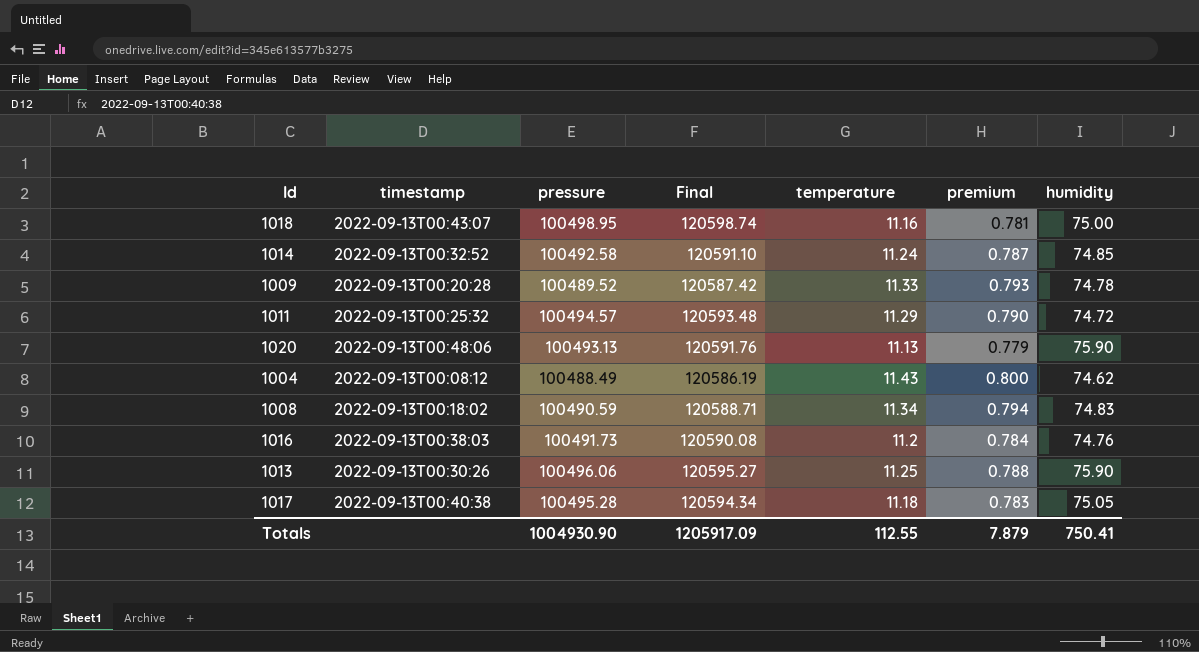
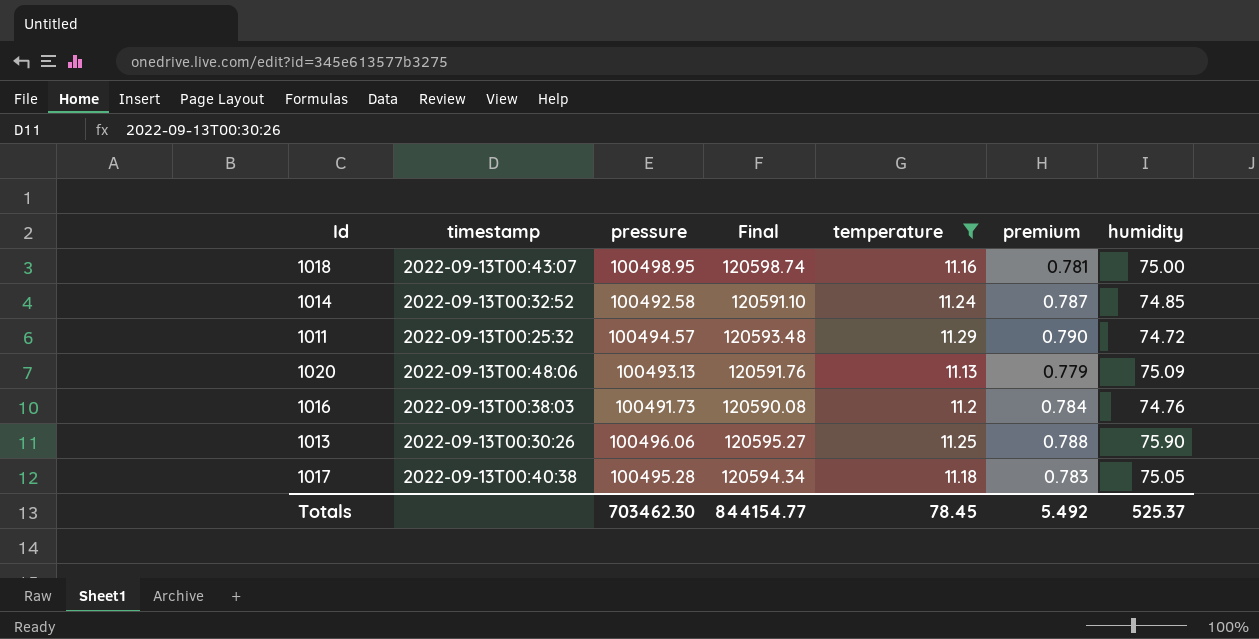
filter: none -> temperature <= 11.29
1020 | humidity: 75.90 -> 75.09
Totals | pressure: 1004930.90 -> 703462.30
Totals | Final: 1205917.09 -> 844154.77
Totals | temperature: 112.55 -> 78.45
Totals | premium: 7.879 -> 5.492
Totals | humidity: 750.41 -> 525.37

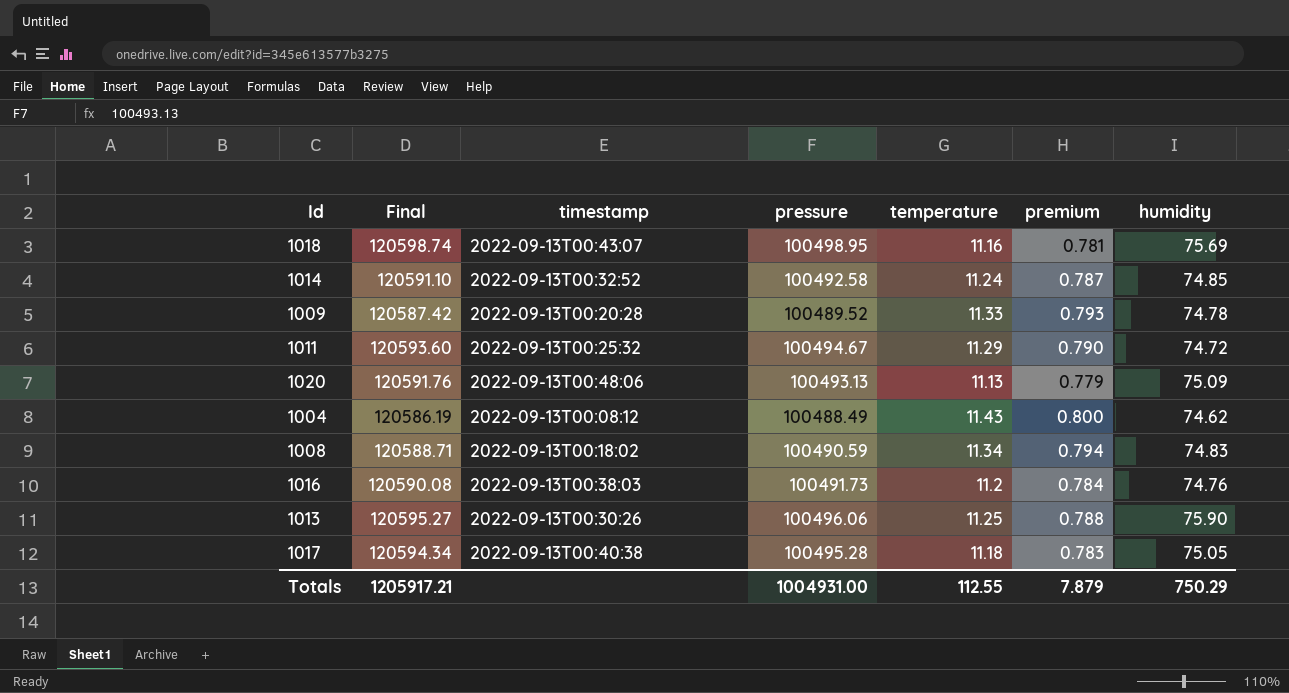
filter: temperature <= 11.29 -> none
column Final | position: 4 -> 2
1018 | humidity: 75.00 -> 75.69
1011 | Final: 120593.48 -> 120593.60
1011 | pressure: 100494.57 -> 100494.67
Totals | Final: 844154.77 -> 1205917.21
Totals | pressure: 703462.30 -> 1004931.00
Totals | temperature: 78.45 -> 112.55
Totals | premium: 5.492 -> 7.879
Totals | humidity: 525.37 -> 750.29

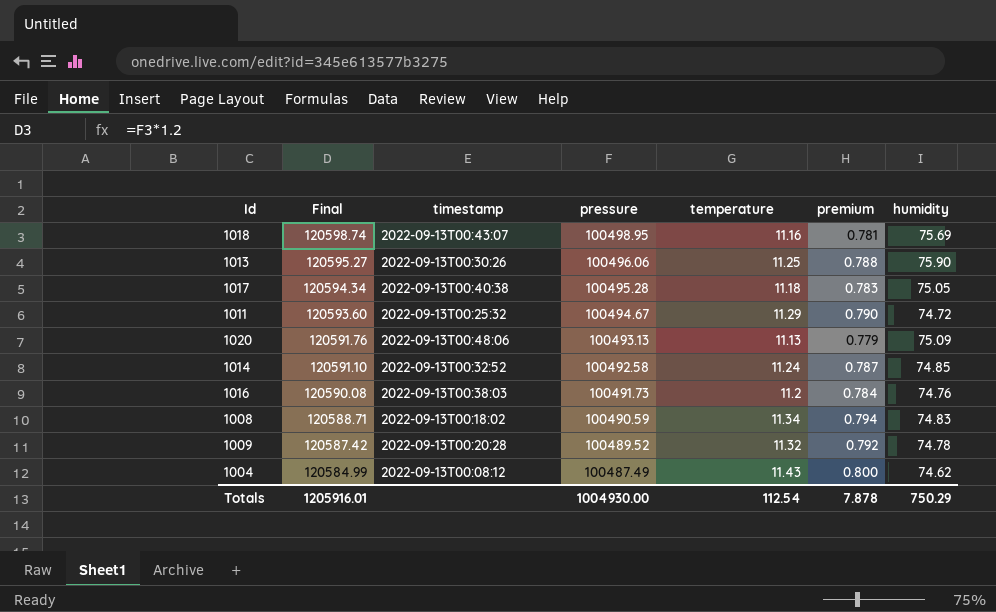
row order: none -> Final descending
1009 | temperature: 11.33 -> 11.32
1009 | premium: 0.793 -> 0.792
1004 | Final: 120586.19 -> 120584.99
1004 | pressure: 100488.49 -> 100487.49
Totals | Final: 1205917.21 -> 1205916.01
Totals | pressure: 1004931.00 -> 1004930.00
Totals | temperature: 112.55 -> 112.54
Totals | premium: 7.879 -> 7.878

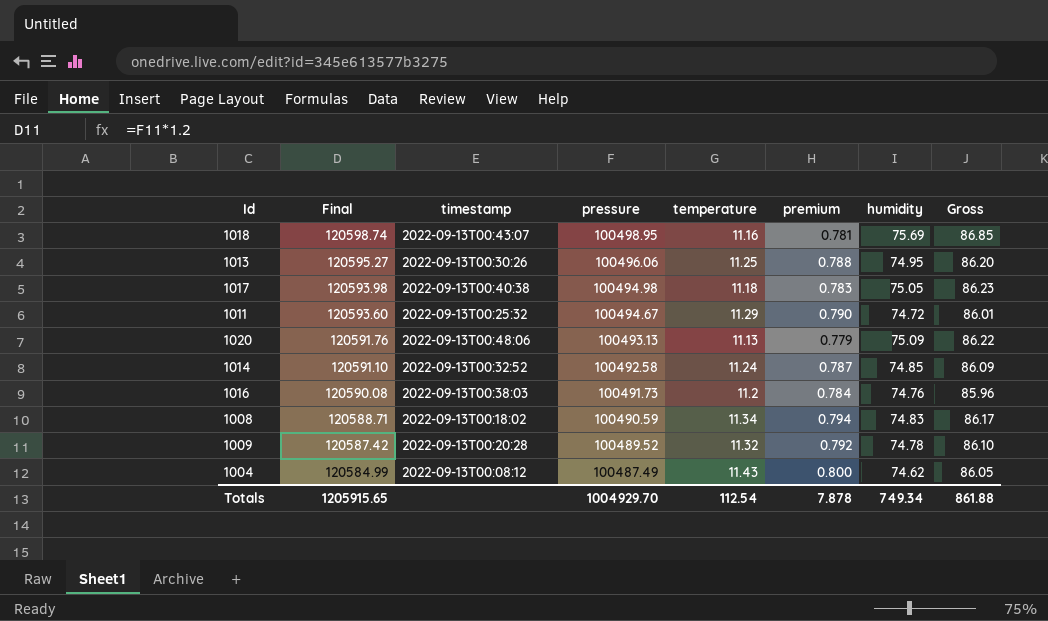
column Gross | formula: none -> [temperature] + [humidity]
1013 | humidity: 75.90 -> 74.95
1017 | Final: 120594.34 -> 120593.98
1017 | pressure: 100495.28 -> 100494.98
Totals | Final: 1205916.01 -> 1205915.65
Totals | pressure: 1004930.00 -> 1004929.70
Totals | humidity: 750.29 -> 749.34

